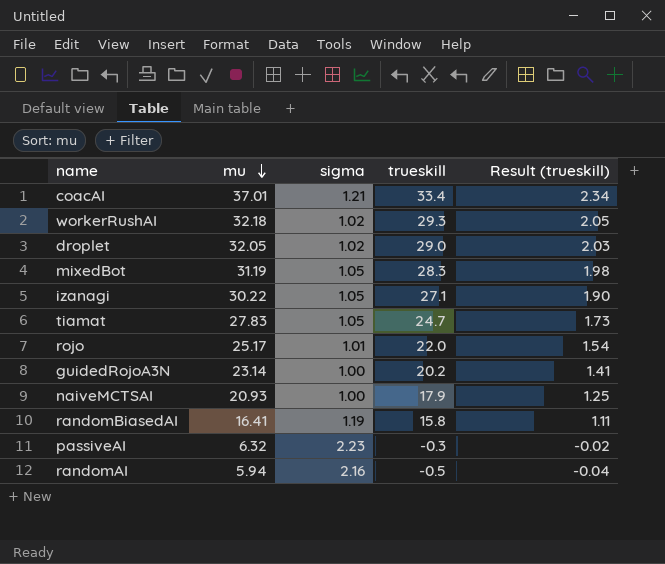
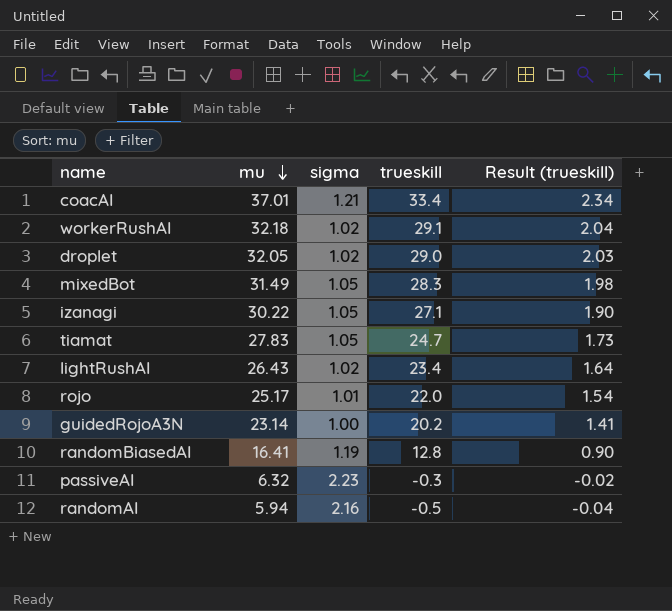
row naiveMCTSAI: 20.93 | 1.00 | 17.9 | 1.25 -> none
workerRushAI | trueskill: 29.3 -> 29.1
workerRushAI | Result (trueskill): 2.05 -> 2.04
mixedBot | mu: 31.19 -> 31.49
row lightRushAI: none -> 26.43 | 1.02 | 23.4 | 1.64
randomBiasedAI | trueskill: 15.8 -> 12.8
randomBiasedAI | Result (trueskill): 1.11 -> 0.90

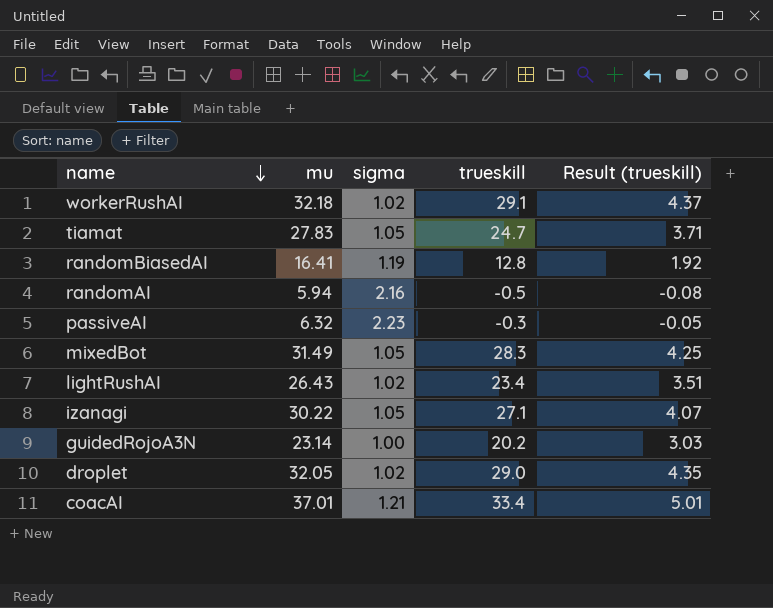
row order: mu descending -> name descending
column Result (trueskill) | formula: [trueskill] * 0.07 -> [trueskill] * 0.15
row rojo: 25.17 | 1.01 | 22.0 | 1.54 -> none

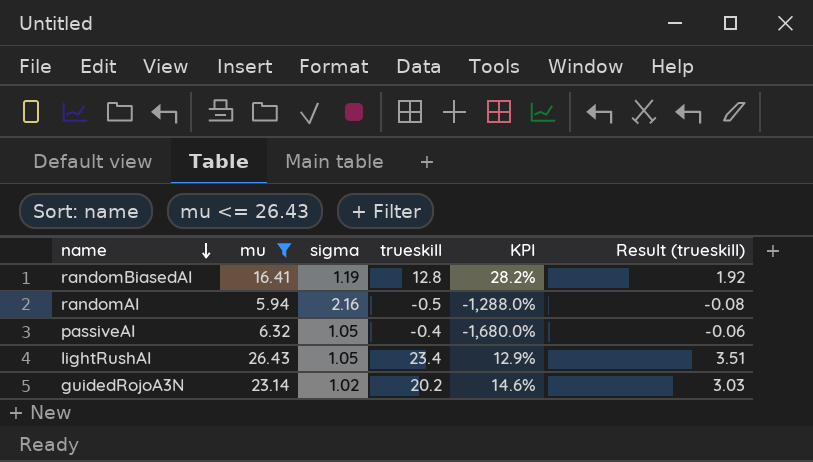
filter: none -> mu <= 26.43
column KPI | formula: none -> ([mu] - [trueskill]) / [trueskill]
passiveAI | sigma: 2.23 -> 1.05
passiveAI | trueskill: -0.3 -> -0.4
passiveAI | Result (trueskill): -0.05 -> -0.06
lightRushAI | sigma: 1.02 -> 1.05
guidedRojoA3N | sigma: 1.00 -> 1.02

